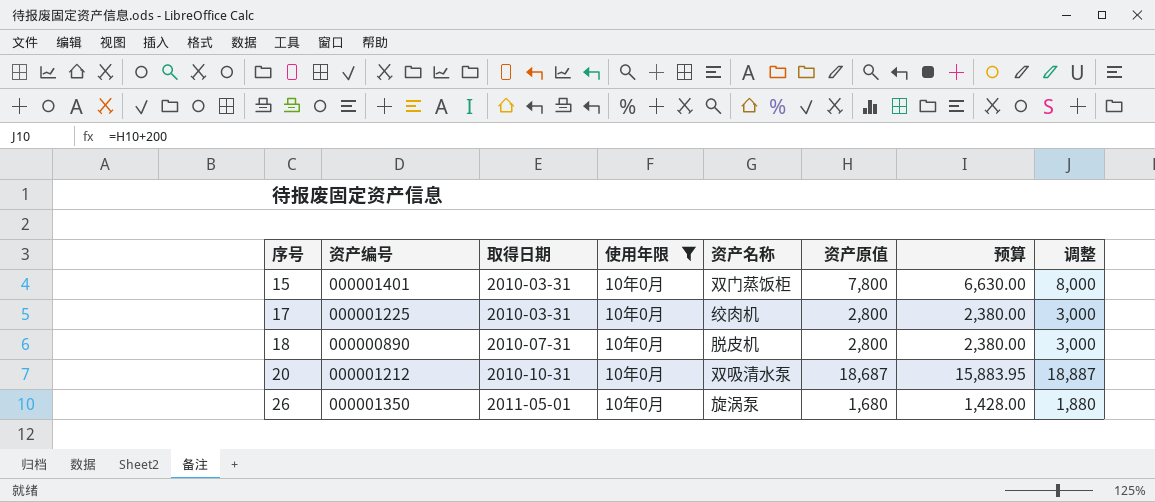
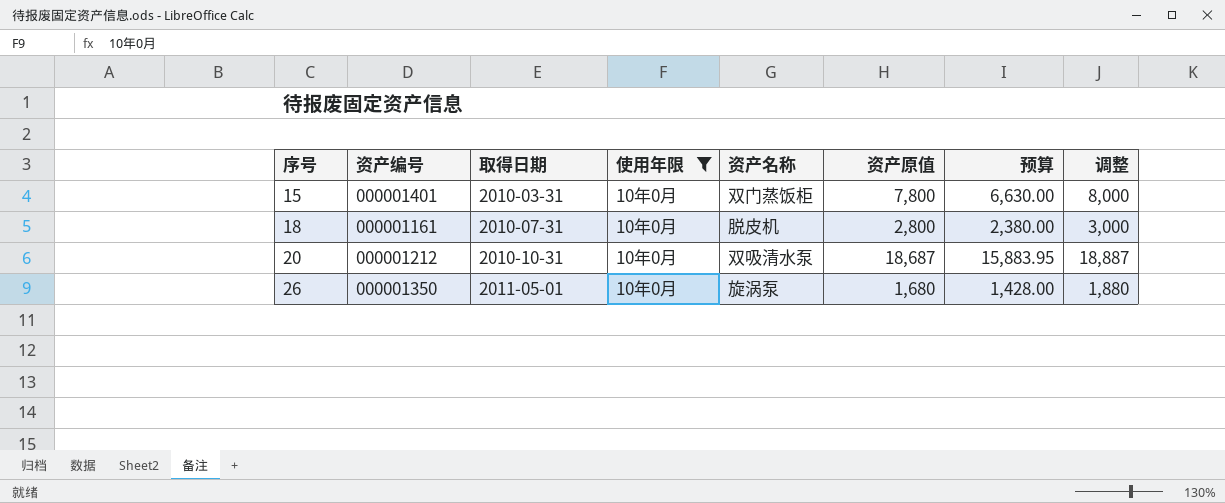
row 17: 000001225 | 2010-03-31 | 10年0月 | 绞肉机 | 2,800 | 2,380.00 | 3,000 -> none
18 | 资产编号: 000000890 -> 000001161

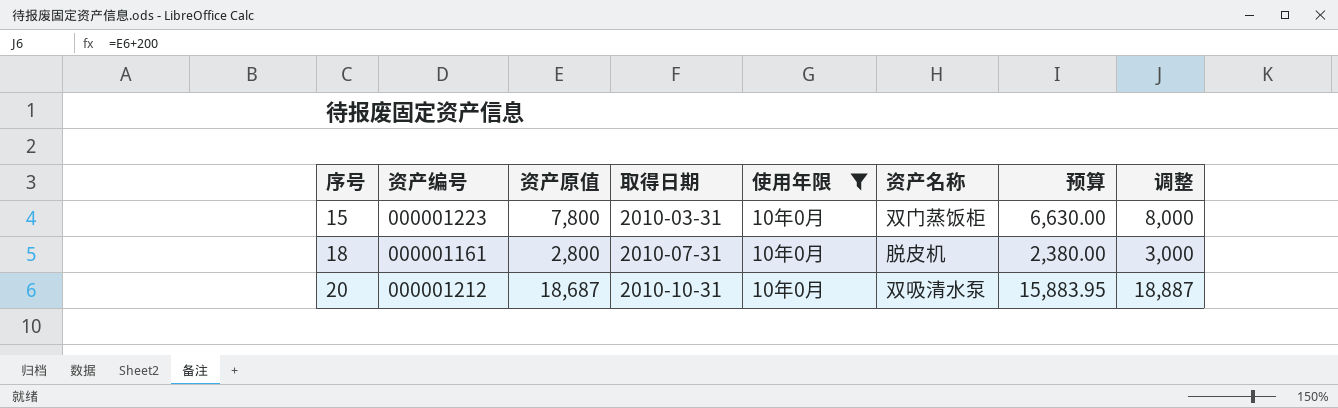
column 资产原值 | position: 6 -> 3
row 26: 000001350 | 2011-05-01 | 10年0月 | 旋涡泵 | 1,680 | 1,428.00 | 1,880 -> none
15 | 资产编号: 000001401 -> 000001223

